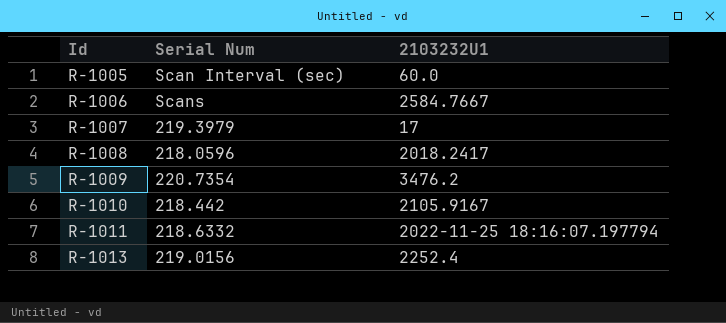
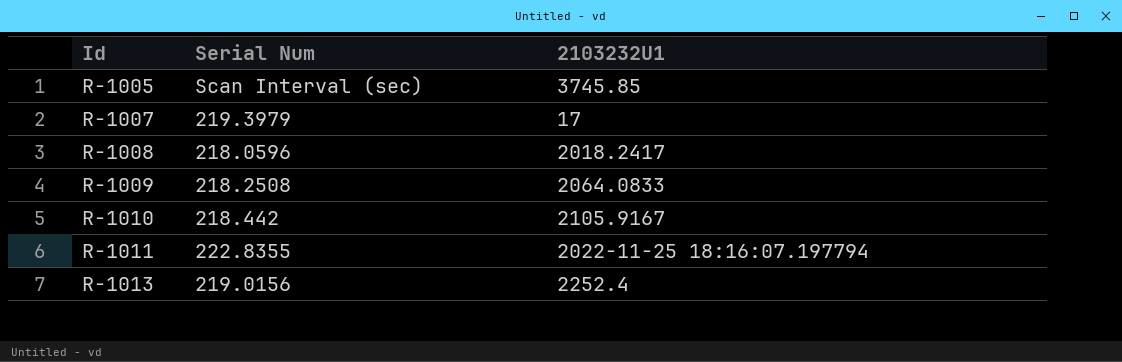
row R-1006: Scans | 2584.7667 -> none
R-1005 | 2103232U1: 60.0 -> 3745.85
R-1009 | Serial Num: 220.7354 -> 218.2508
R-1009 | 2103232U1: 3476.2 -> 2064.0833
R-1011 | Serial Num: 218.6332 -> 222.8355

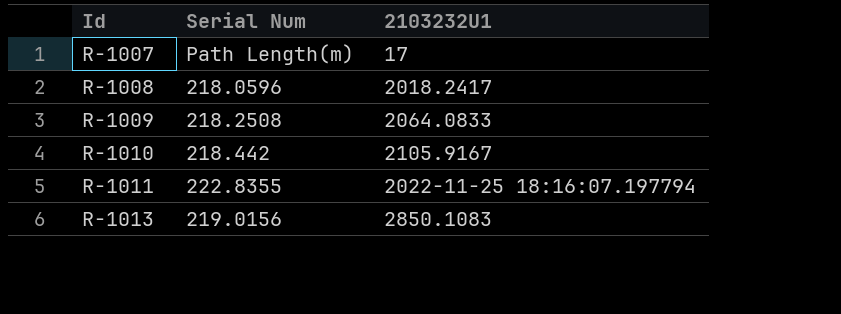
row R-1005: Scan Interval (sec) | 3745.85 -> none
R-1007 | Serial Num: 219.3979 -> Path Length(m)
R-1013 | 2103232U1: 2252.4 -> 2850.1083

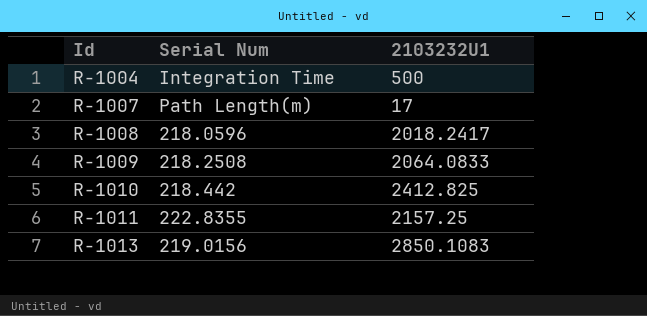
row R-1004: none -> Integration Time | 500
R-1010 | 2103232U1: 2105.9167 -> 2412.825
R-1011 | 2103232U1: 2022-11-25 18:16:07.197794 -> 2157.25

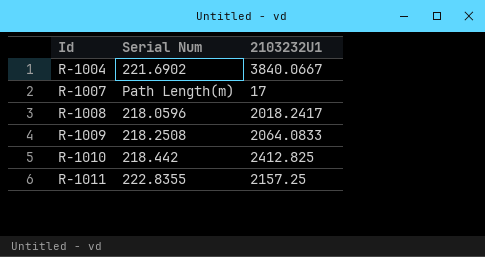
row R-1013: 219.0156 | 2850.1083 -> none
R-1004 | Serial Num: Integration Time -> 221.6902
R-1004 | 2103232U1: 500 -> 3840.0667

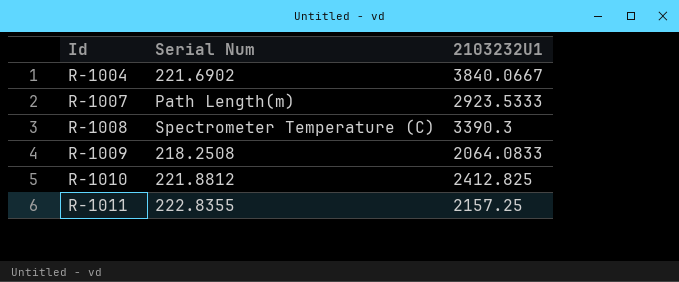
R-1007 | 2103232U1: 17 -> 2923.5333
R-1008 | Serial Num: 218.0596 -> Spectrometer Temperature (C)
R-1008 | 2103232U1: 2018.2417 -> 3390.3
R-1010 | Serial Num: 218.442 -> 221.8812

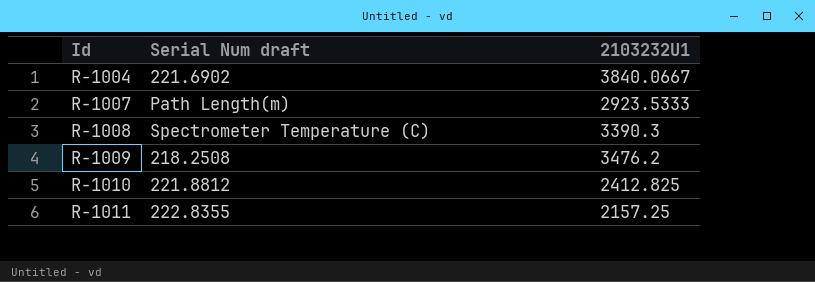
column name: Serial Num -> Serial Num draft
R-1009 | 2103232U1: 2064.0833 -> 3476.2

